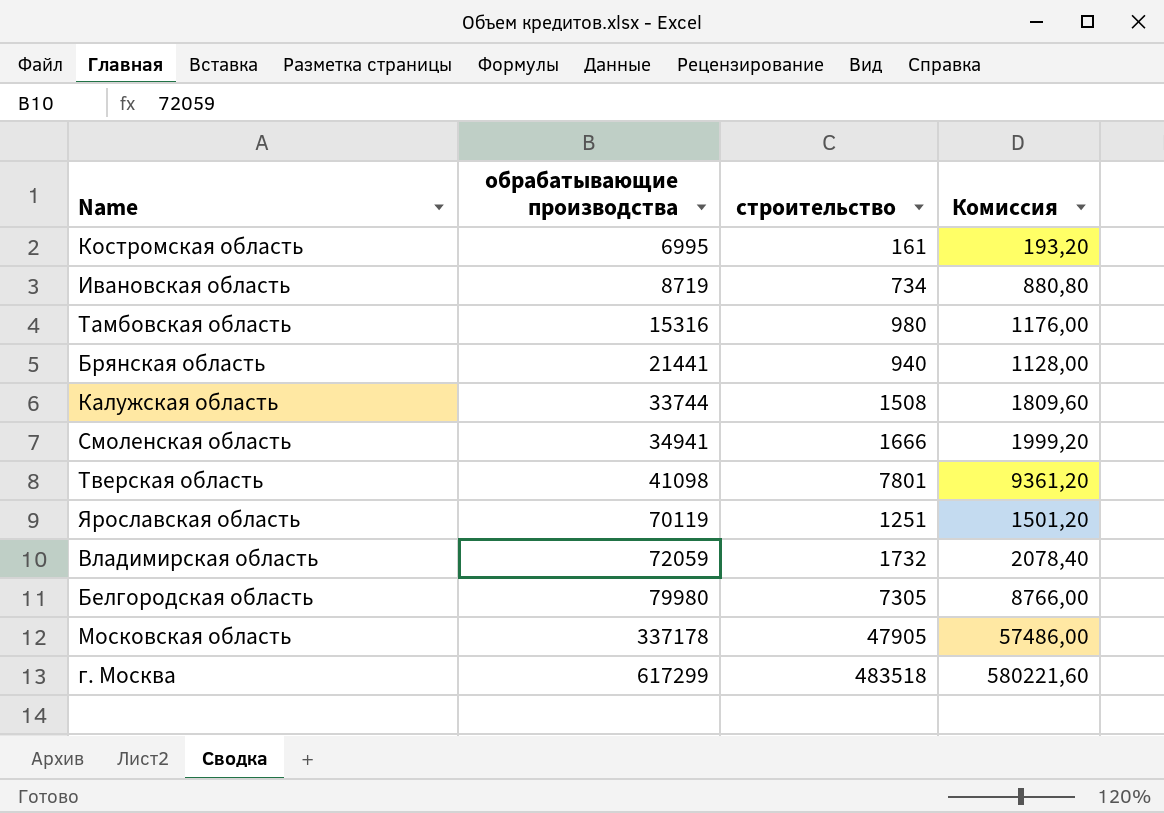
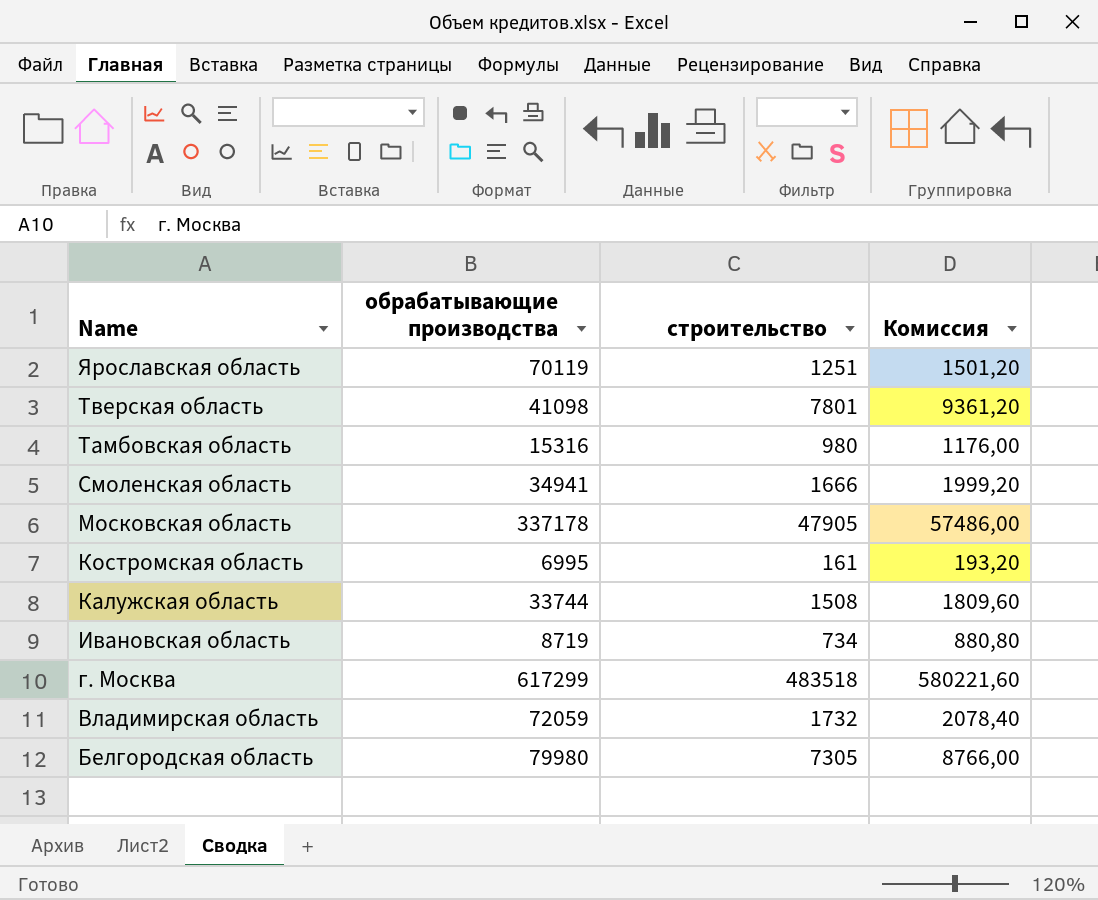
row order: обрабатывающие производства ascending -> Name descending
row Брянская область: 21441 | 940 | 1128,00 -> none

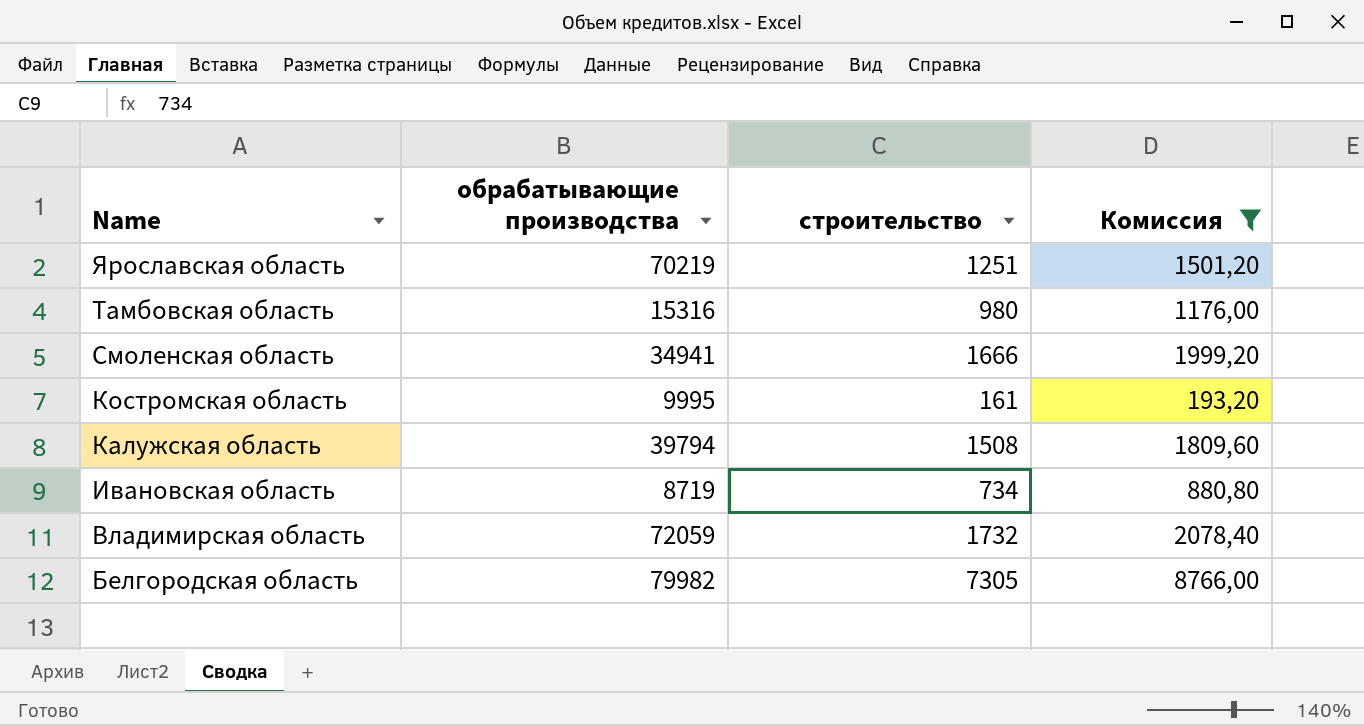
filter: none -> Комиссия <= 8766,00
Ярославская область | обрабатывающие производства: 70119 -> 70219
Костромская область | обрабатывающие производства: 6995 -> 9995
Калужская область | обрабатывающие производства: 33744 -> 39794
Белгородская область | обрабатывающие производства: 79980 -> 79982

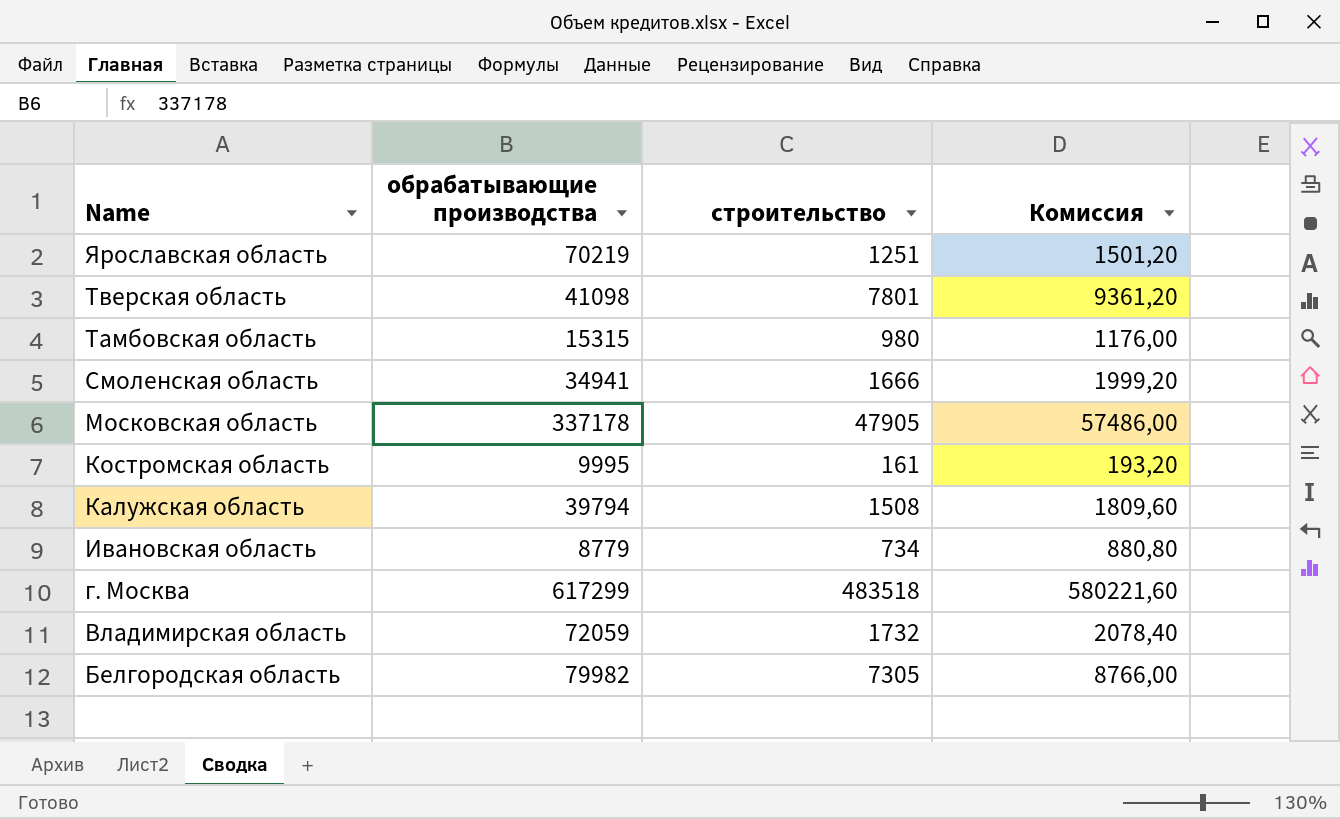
filter: Комиссия <= 8766,00 -> none
Тамбовская область | обрабатывающие производства: 15316 -> 15315
Ивановская область | обрабатывающие производства: 8719 -> 8779

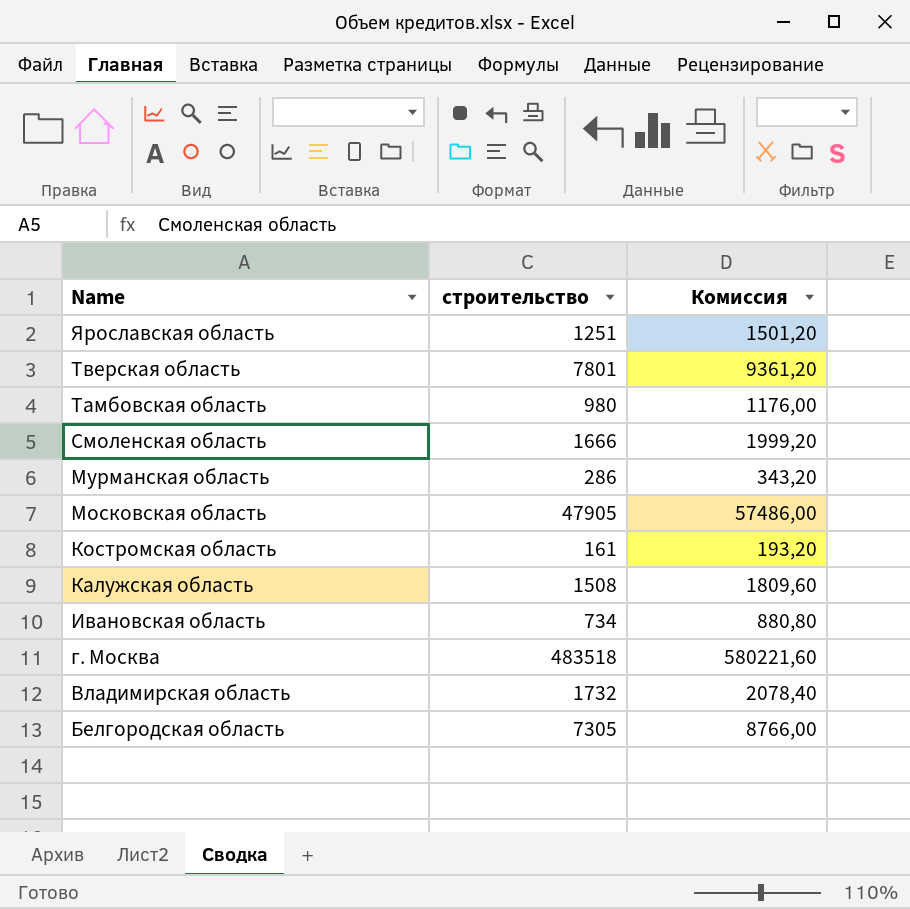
column обрабатывающие производства | position: 2 -> none
row Мурманская область: none -> 286 | 343,20

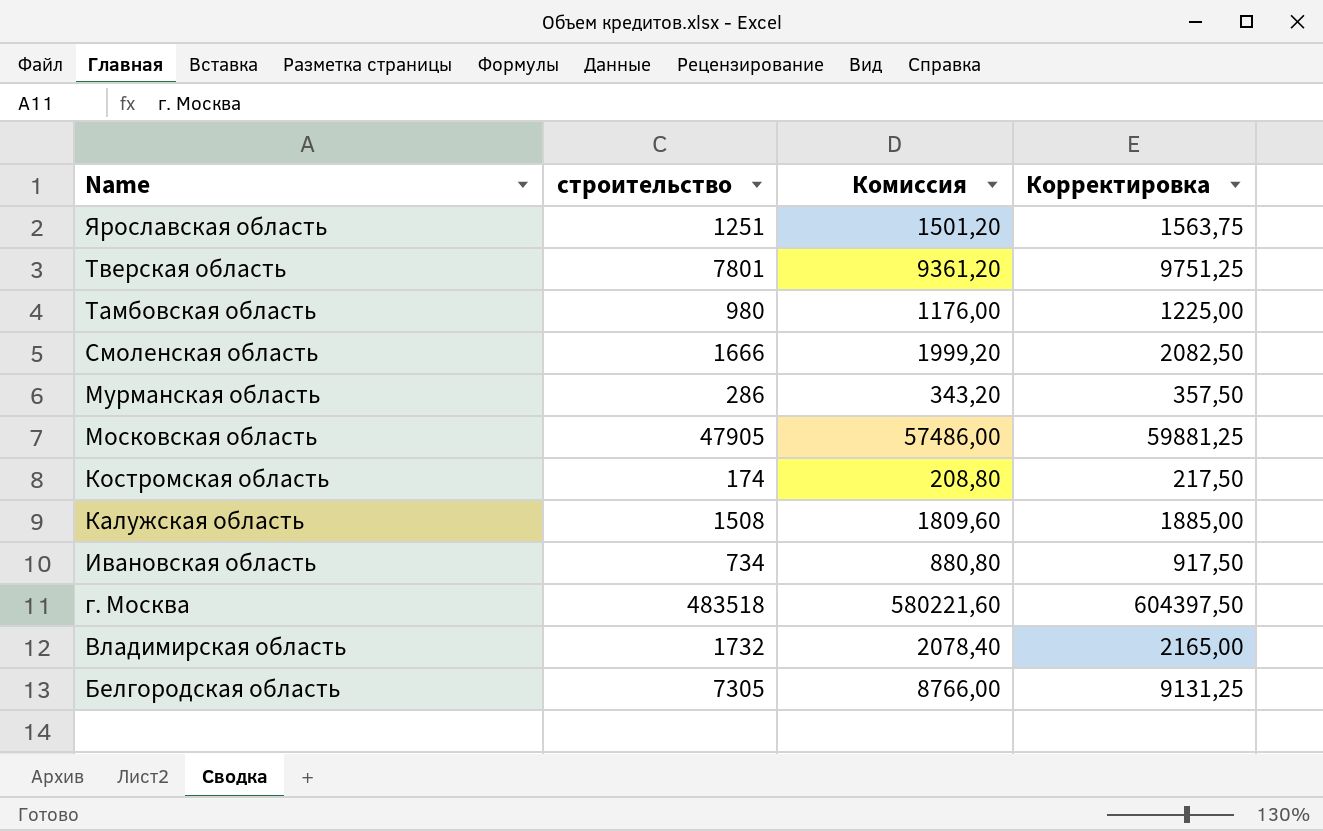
column Корректировка | formula: none -> [строительство] * 1,25
Костромская область | строительство: 161 -> 174
Костромская область | Комиссия: 193,20 -> 208,80

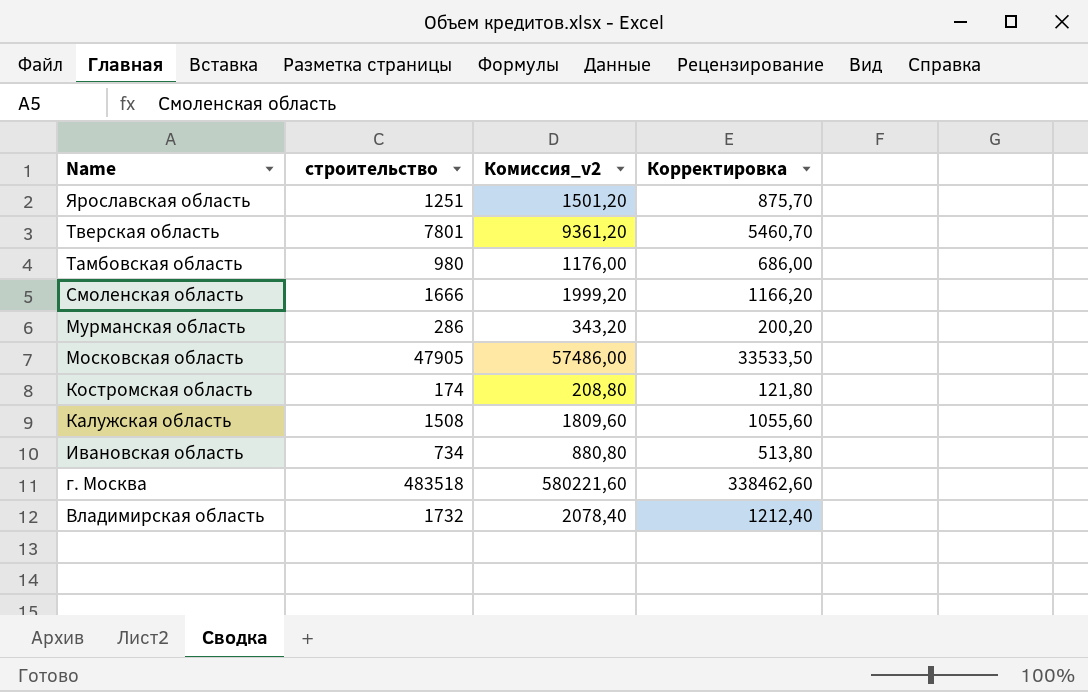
column name: Комиссия -> Комиссия_v2
column Корректировка | formula: [строительство] * 1,25 -> [строительство] * 0,7
row Белгородская область: 7305 | 8766,00 | 9131,25 -> none

